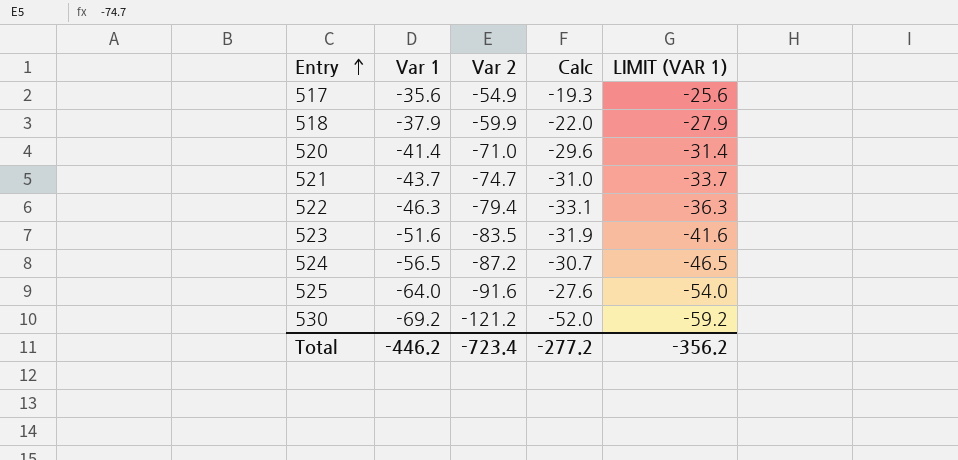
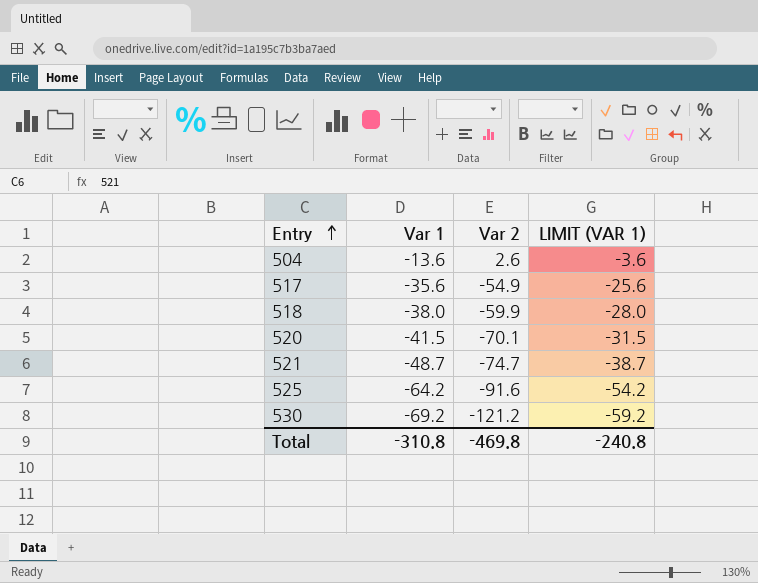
column Calc | formula: [Var 2] - [Var 1] -> none
row 522: -46.3 | -79.4 | -33.1 | -36.3 -> none
row 523: -51.6 | -83.5 | -31.9 | -41.6 -> none
row 524: -56.5 | -87.2 | -30.7 | -46.5 -> none
row 504: none -> -13.6 | 2.6 | -3.6
518 | Var 1: -37.9 -> -38.0
518 | LIMIT (VAR 1): -27.9 -> -28.0
520 | Var 1: -41.4 -> -41.5
520 | Var 2: -71.0 -> -70.1
520 | LIMIT (VAR 1): -31.4 -> -31.5
521 | Var 1: -43.7 -> -48.7
521 | LIMIT (VAR 1): -33.7 -> -38.7
525 | Var 1: -64.0 -> -64.2
525 | LIMIT (VAR 1): -54.0 -> -54.2
Total | Var 1: -446.2 -> -310.8
Total | Var 2: -723.4 -> -469.8
Total | LIMIT (VAR 1): -356.2 -> -240.8

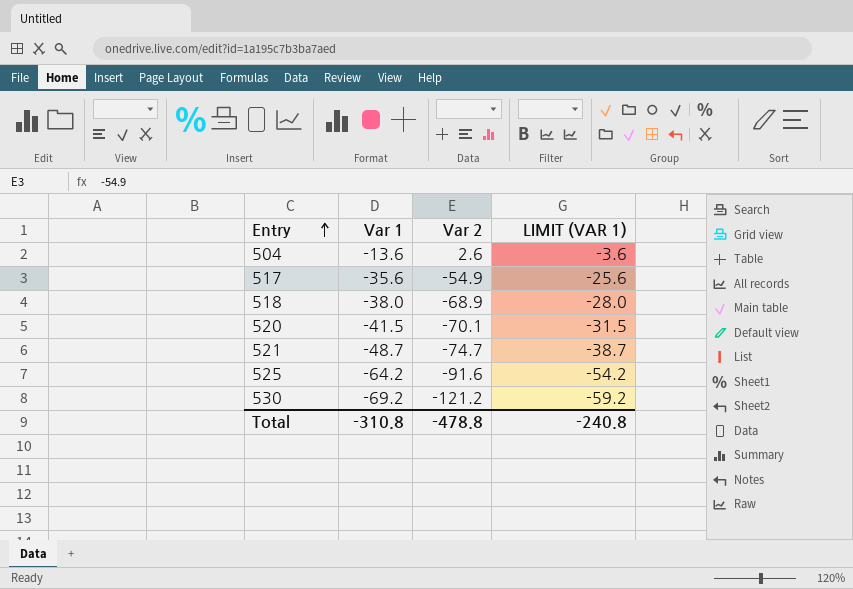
518 | Var 2: -59.9 -> -68.9
Total | Var 2: -469.8 -> -478.8

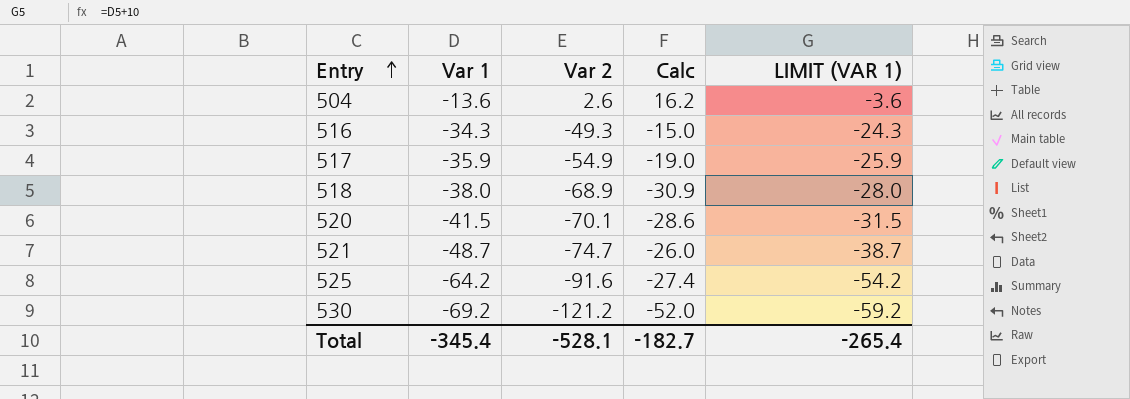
column Calc | formula: none -> [Var 2] - [Var 1]
row 516: none -> -34.3 | -49.3 | -15.0 | -24.3
517 | Var 1: -35.6 -> -35.9
517 | LIMIT (VAR 1): -25.6 -> -25.9
Total | Var 1: -310.8 -> -345.4
Total | Var 2: -478.8 -> -528.1
Total | LIMIT (VAR 1): -240.8 -> -265.4

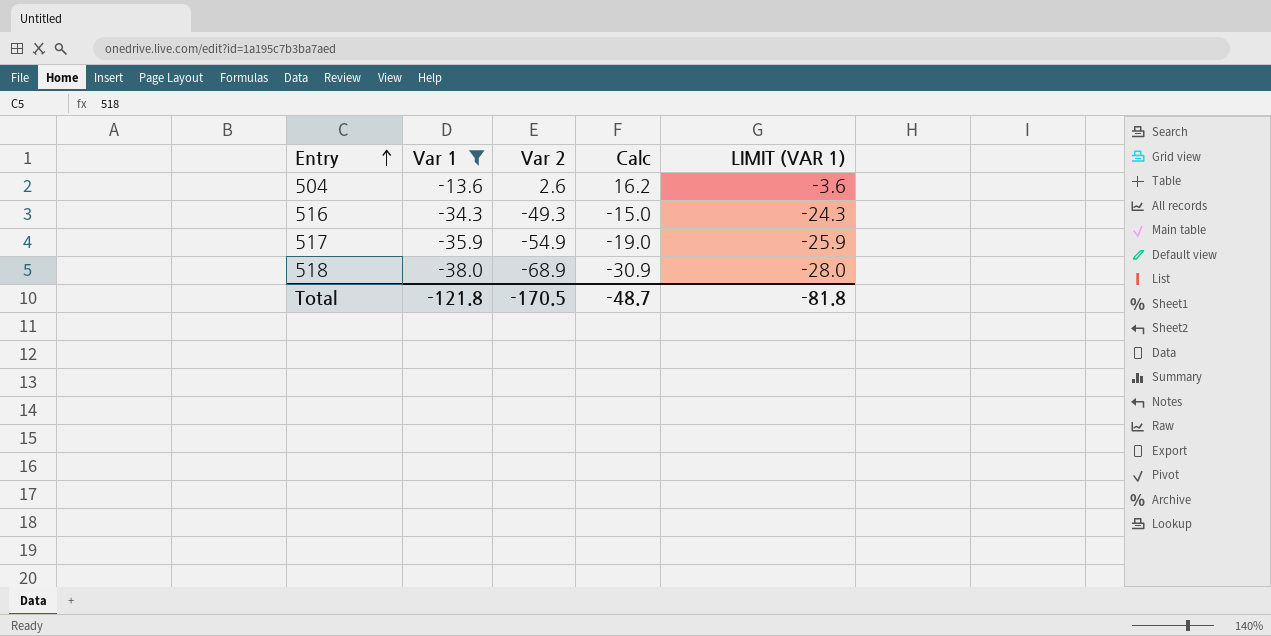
filter: none -> Var 1 >= -38.0
Total | Var 1: -345.4 -> -121.8
Total | Var 2: -528.1 -> -170.5
Total | Calc: -182.7 -> -48.7
Total | LIMIT (VAR 1): -265.4 -> -81.8

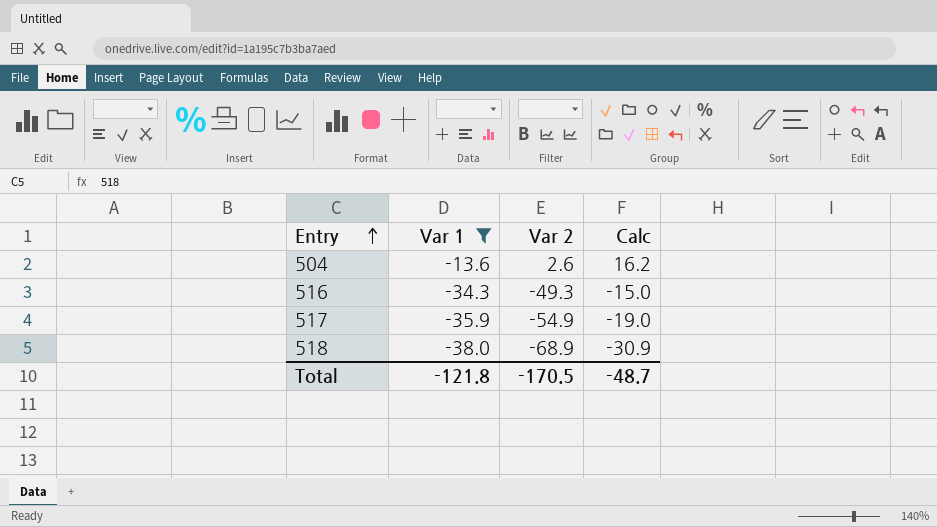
column LIMIT (VAR 1) | formula: [Var 1] + 10 -> none

